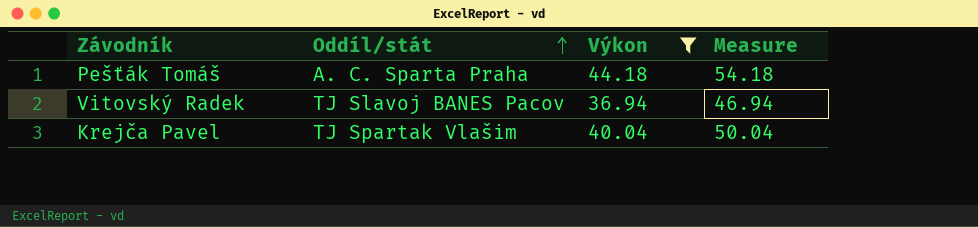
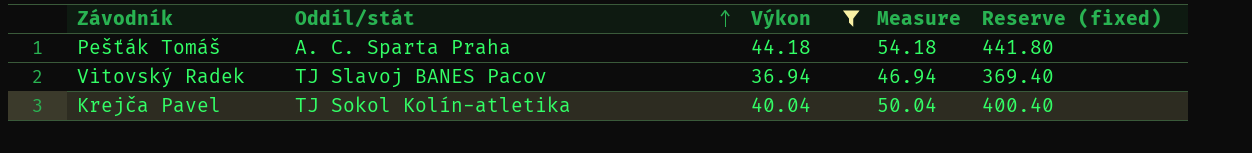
column Reserve (fixed) | formula: none -> [Výkon] * 10
Krejča Pavel | Oddíl/stát: TJ Spartak Vlašim -> TJ Sokol Kolín-atletika

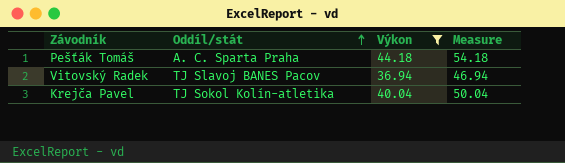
column Reserve (fixed) | formula: [Výkon] * 10 -> none

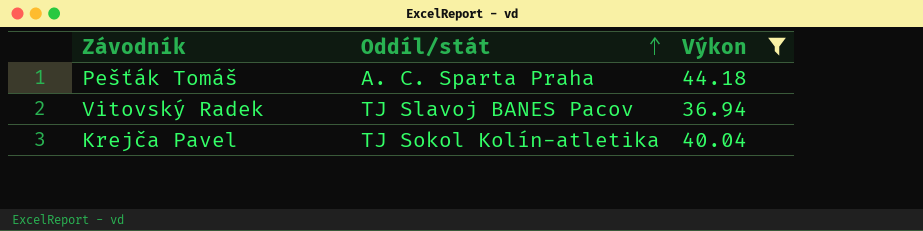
column Measure | formula: [Výkon] + 10 -> none

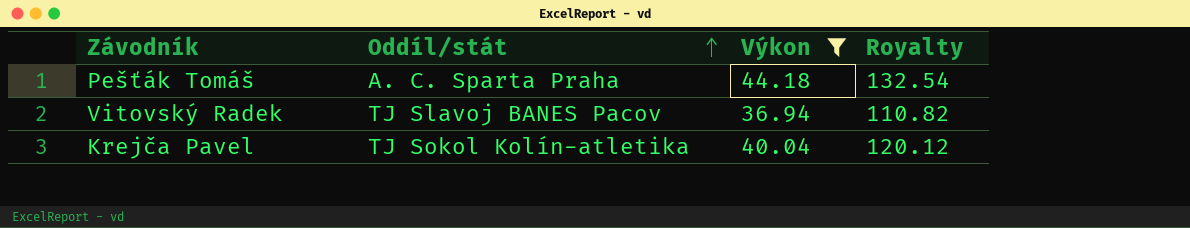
column Royalty | formula: none -> [Výkon] * 3

